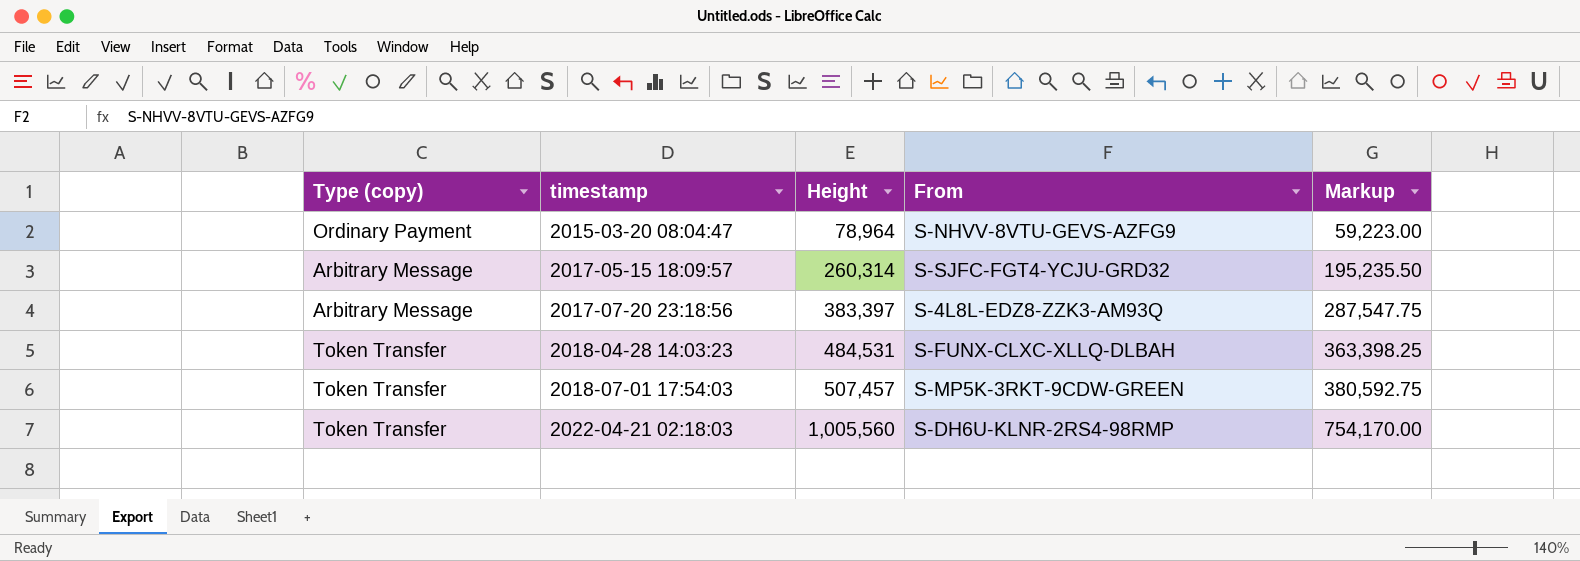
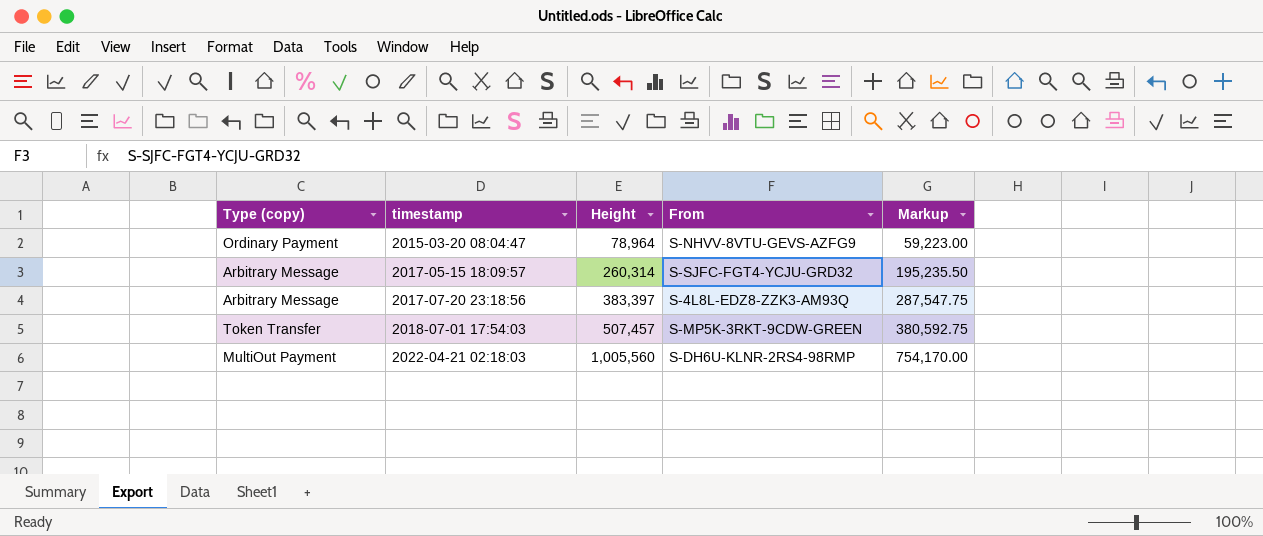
row 2018-04-28 14:03:23: Token Transfer | 484,531 | S-FUNX-CLXC-XLLQ-DLBAH | 363,398.25 -> none
2022-04-21 02:18:03 | Type (copy): Token Transfer -> MultiOut Payment

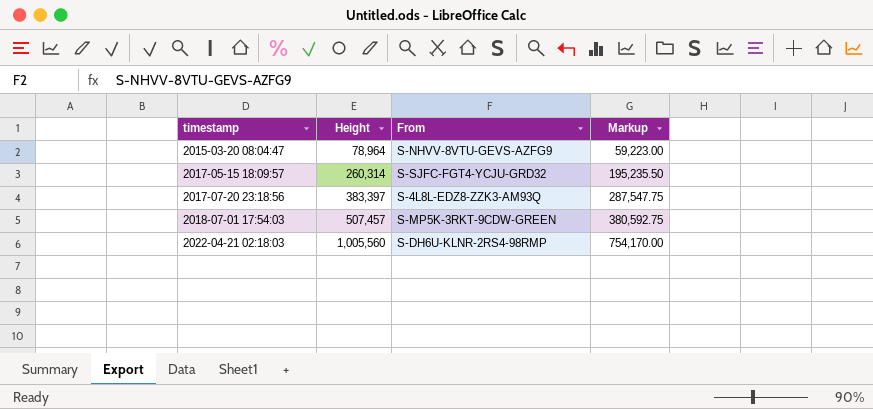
column Type (copy) | position: 1 -> none

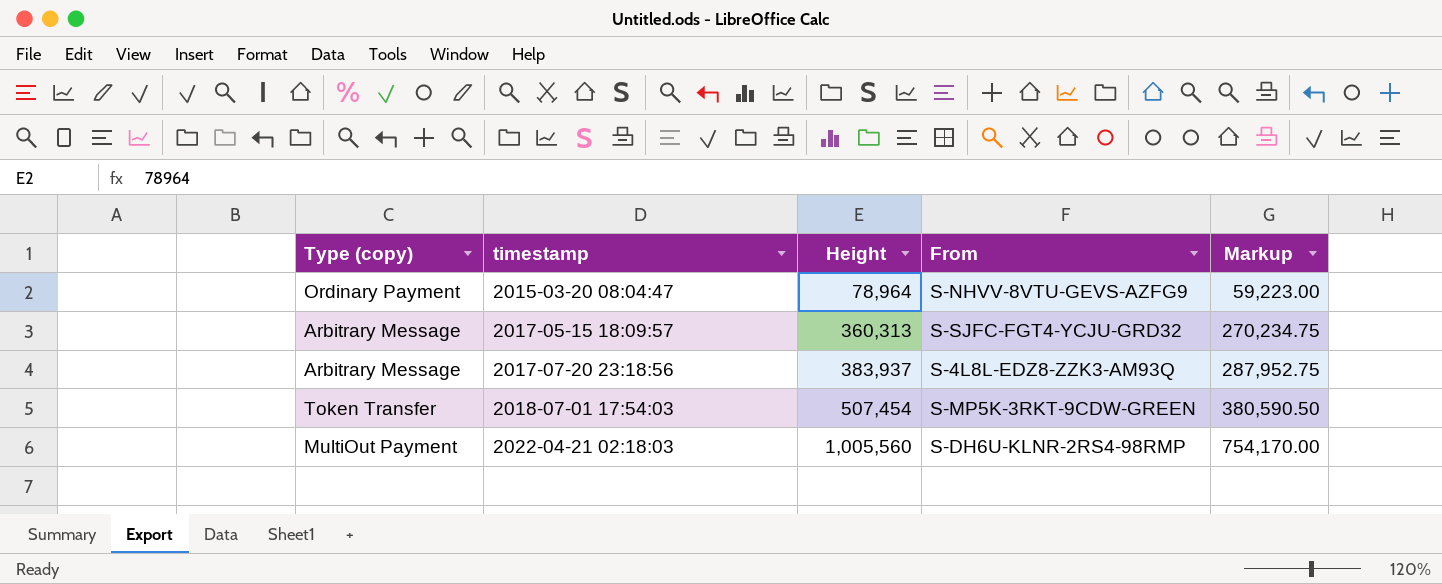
column Type (copy) | position: none -> 1
2017-05-15 18:09:57 | Height: 260,314 -> 360,313
2017-05-15 18:09:57 | Markup: 195,235.50 -> 270,234.75
2017-07-20 23:18:56 | Height: 383,397 -> 383,937
2017-07-20 23:18:56 | Markup: 287,547.75 -> 287,952.75
2018-07-01 17:54:03 | Height: 507,457 -> 507,454
2018-07-01 17:54:03 | Markup: 380,592.75 -> 380,590.50

